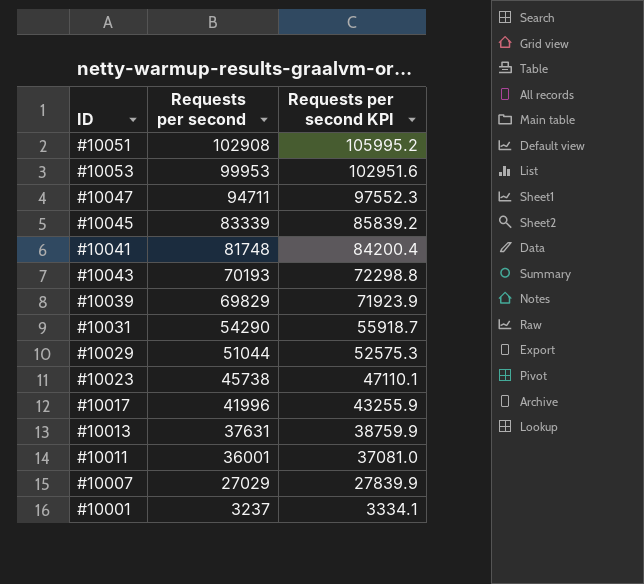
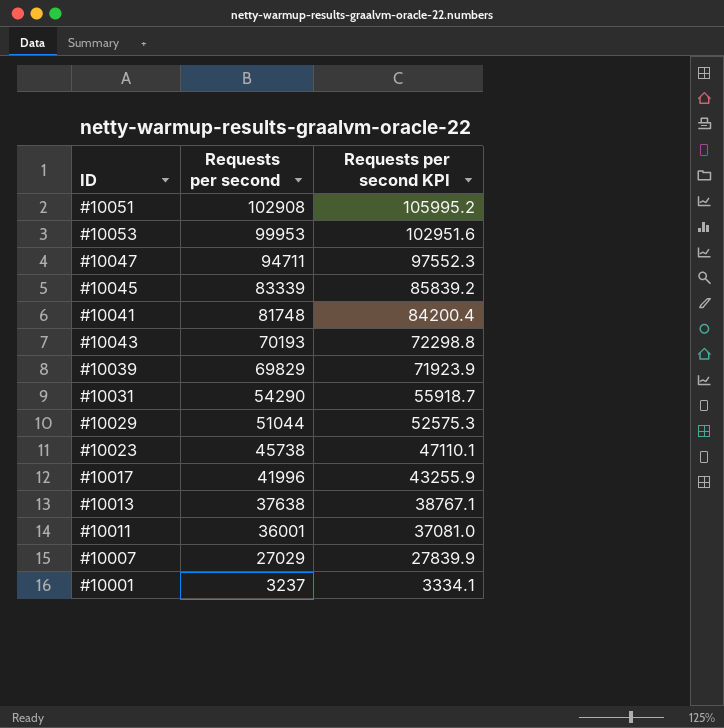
#10013 | Requests per second: 37631 -> 37638
#10013 | Requests per second KPI: 38759.9 -> 38767.1

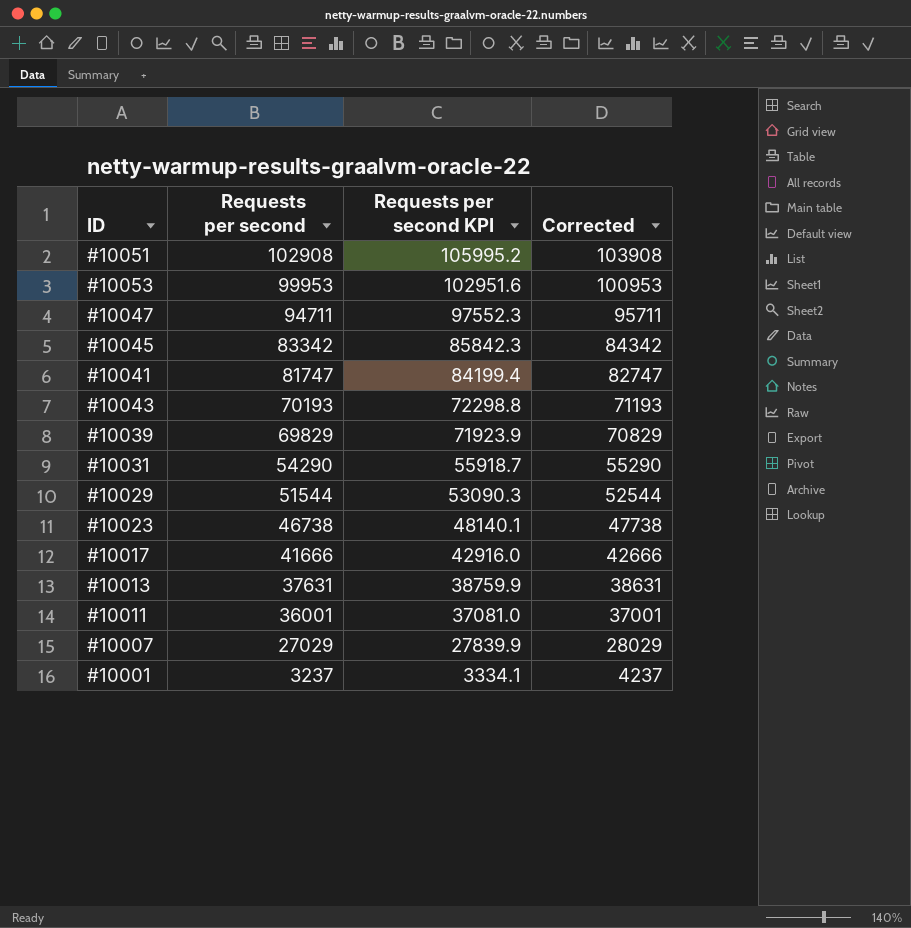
column Corrected | formula: none -> [Requests per second] + 1000
#10045 | Requests per second: 83339 -> 83342
#10045 | Requests per second KPI: 85839.2 -> 85842.3
#10041 | Requests per second: 81748 -> 81747
#10041 | Requests per second KPI: 84200.4 -> 84199.4
#10029 | Requests per second: 51044 -> 51544
#10029 | Requests per second KPI: 52575.3 -> 53090.3
#10023 | Requests per second: 45738 -> 46738
#10023 | Requests per second KPI: 47110.1 -> 48140.1
#10017 | Requests per second: 41996 -> 41666
#10017 | Requests per second KPI: 43255.9 -> 42916.0
#10013 | Requests per second: 37638 -> 37631
#10013 | Requests per second KPI: 38767.1 -> 38759.9

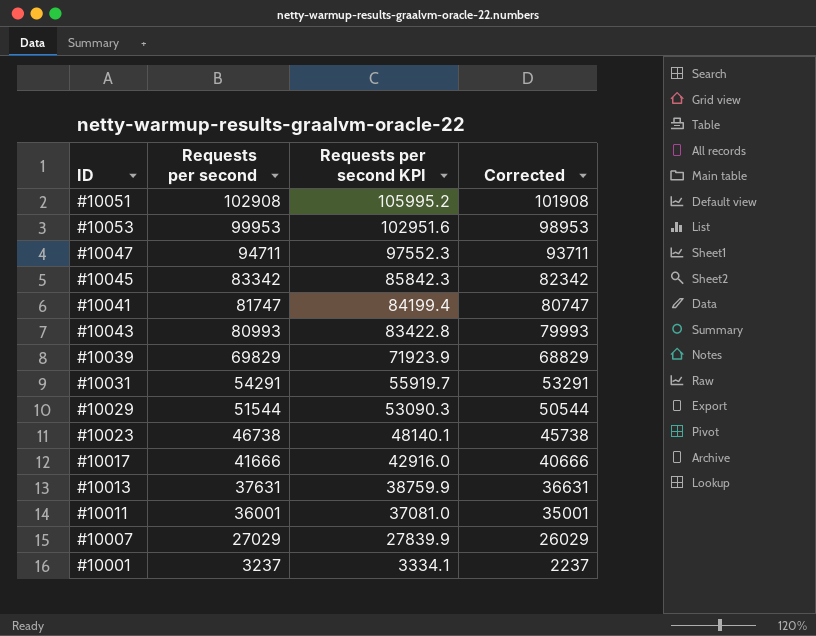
column Corrected | formula: [Requests per second] + 1000 -> [Requests per second] - 1000
#10043 | Requests per second: 70193 -> 80993
#10043 | Requests per second KPI: 72298.8 -> 83422.8
#10031 | Requests per second: 54290 -> 54291
#10031 | Requests per second KPI: 55918.7 -> 55919.7

